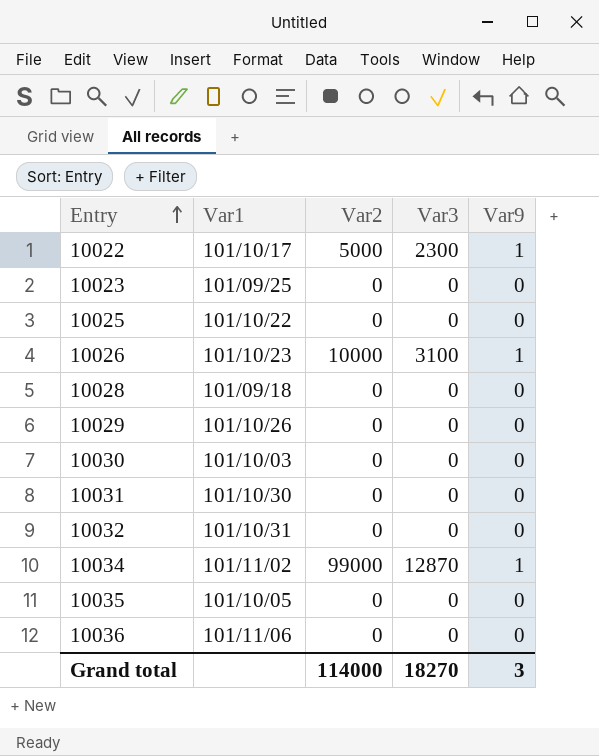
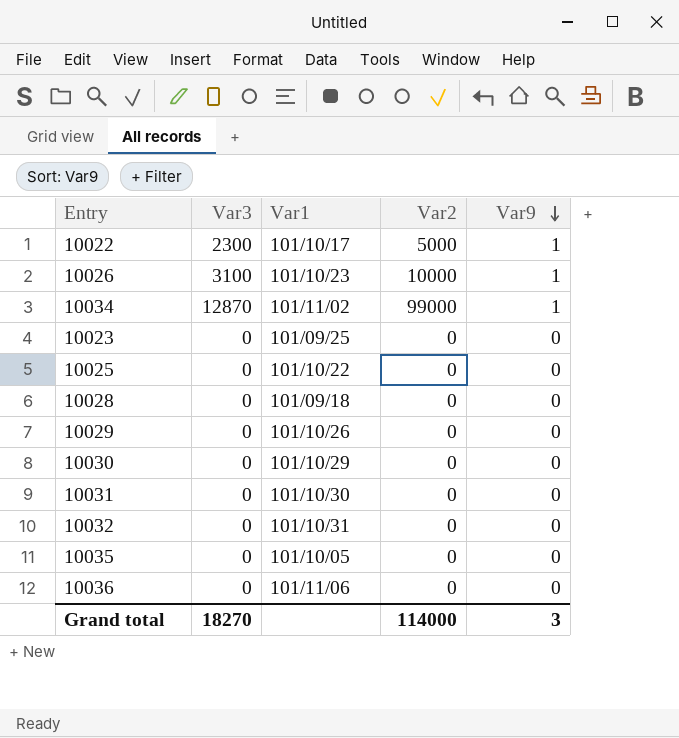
row order: Entry ascending -> Var9 descending
column Var3 | position: 4 -> 2
10030 | Var1: 101/10/03 -> 101/10/29

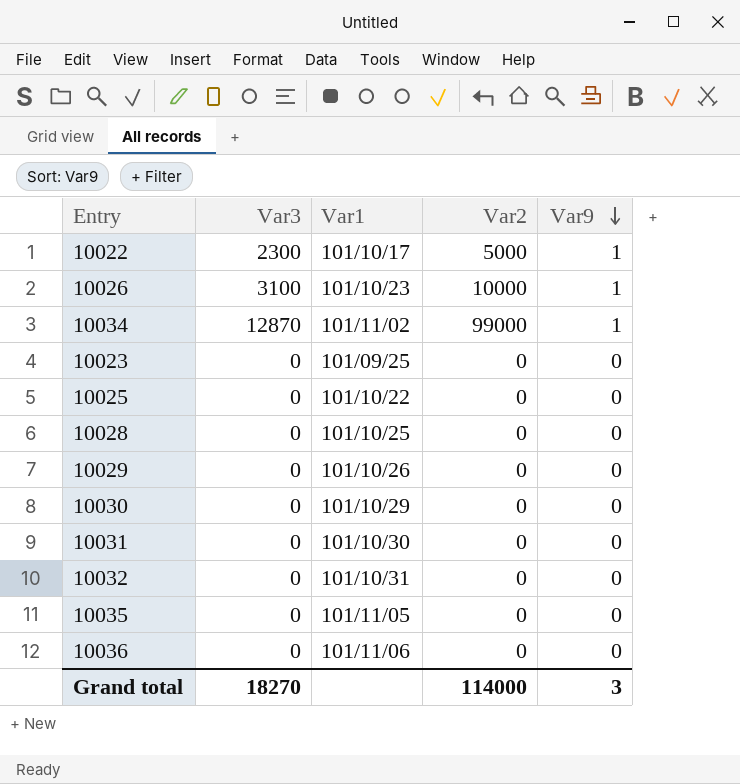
10028 | Var1: 101/09/18 -> 101/10/25
10035 | Var1: 101/10/05 -> 101/11/05

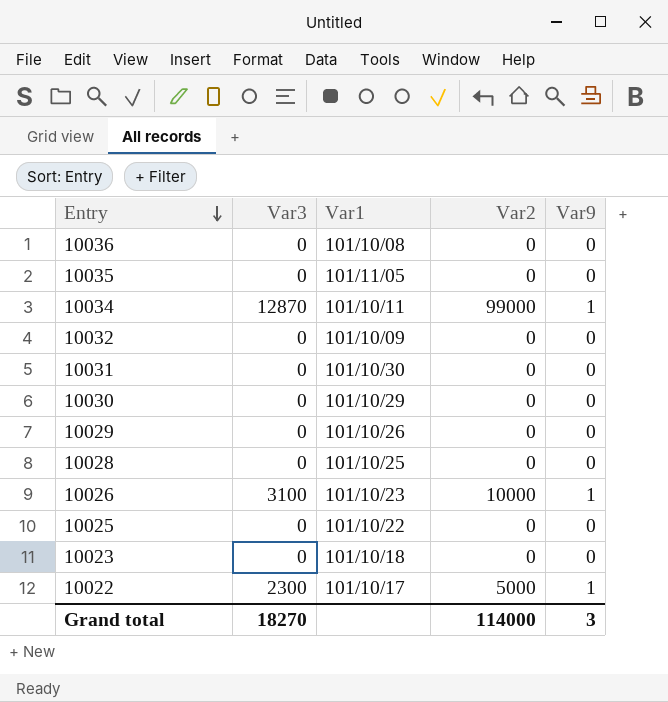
row order: Var9 descending -> Entry descending
10036 | Var1: 101/11/06 -> 101/10/08
10034 | Var1: 101/11/02 -> 101/10/11
10032 | Var1: 101/10/31 -> 101/10/09
10023 | Var1: 101/09/25 -> 101/10/18

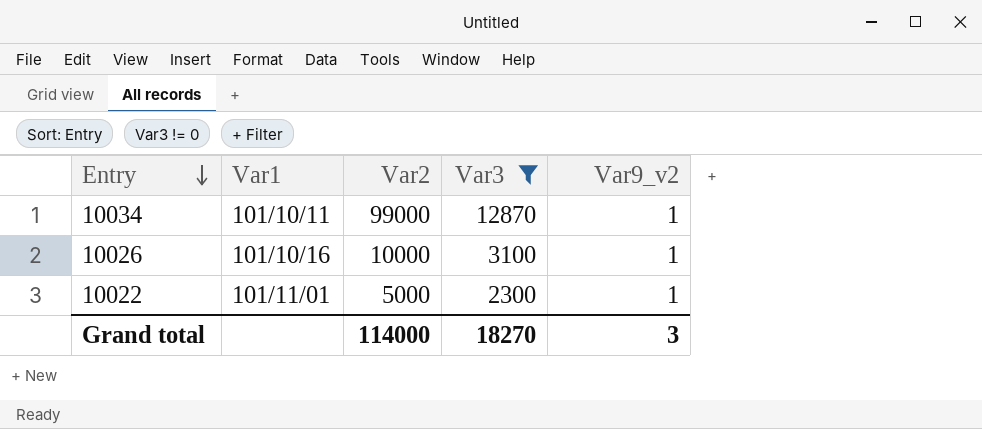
filter: none -> Var3 != 0
column Var3 | position: 2 -> 4
column name: Var9 -> Var9_v2
10026 | Var1: 101/10/23 -> 101/10/16
10022 | Var1: 101/10/17 -> 101/11/01

